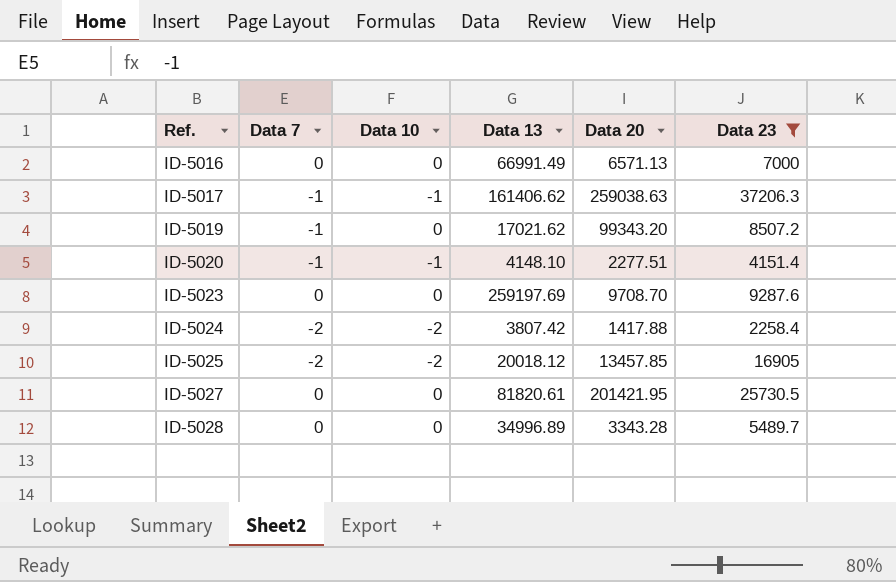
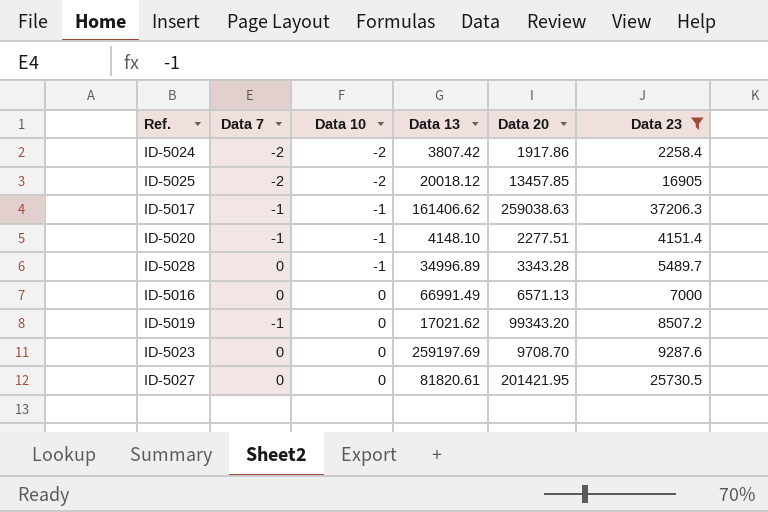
row order: Ref. ascending -> Data 10 ascending
ID-5024 | Data 20: 1417.88 -> 1917.86
ID-5028 | Data 10: 0 -> -1

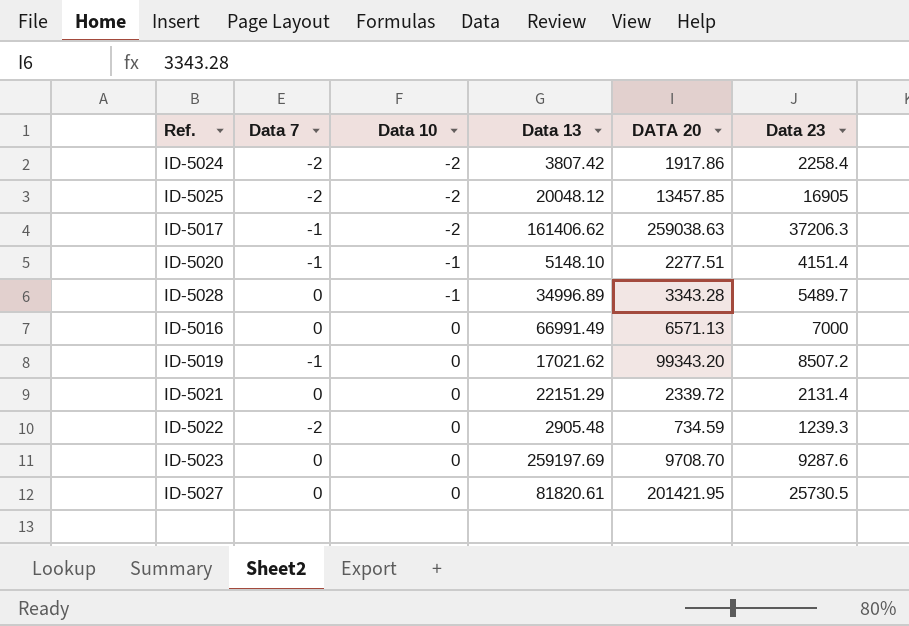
filter: Data 23 >= 2258.4 -> none
column name: Data 20 -> DATA 20
ID-5025 | Data 13: 20018.12 -> 20048.12
ID-5017 | Data 10: -1 -> -2
ID-5020 | Data 13: 4148.10 -> 5148.10

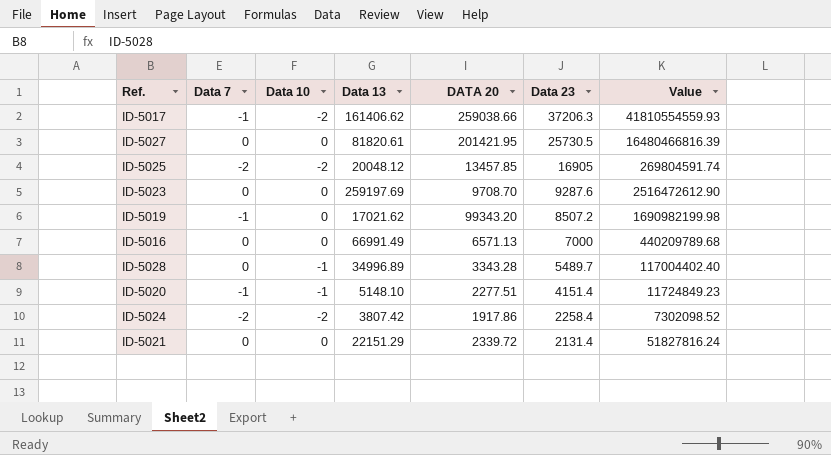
row order: Data 10 ascending -> Data 23 descending
column Value | formula: none -> [Data 13] * [DATA 20]
row ID-5022: -2 | 0 | 2905.48 | 734.59 | 1239.3 -> none
ID-5017 | DATA 20: 259038.63 -> 259038.66

